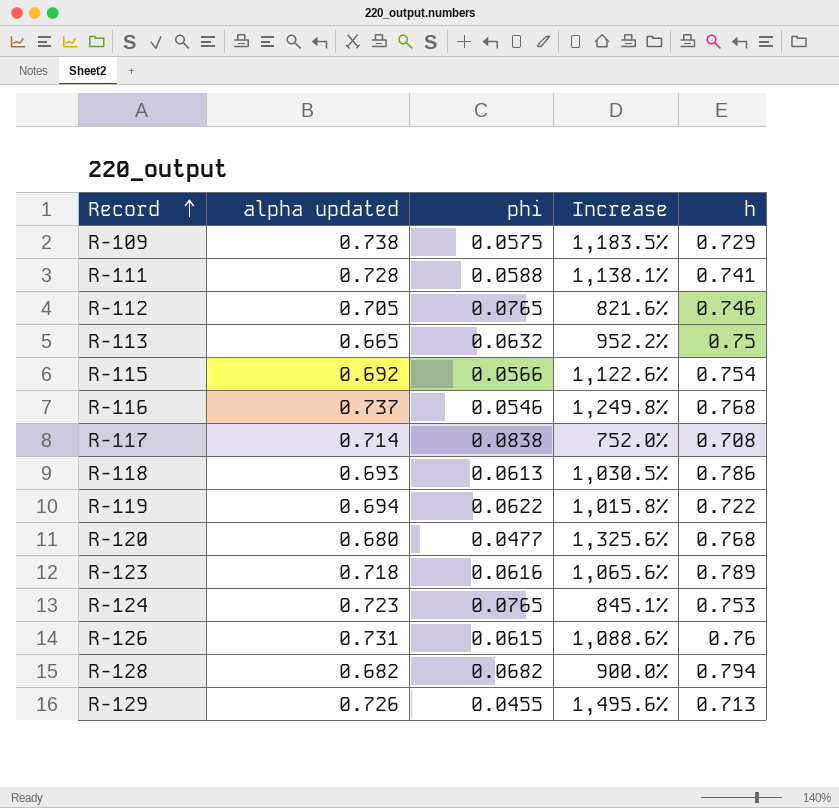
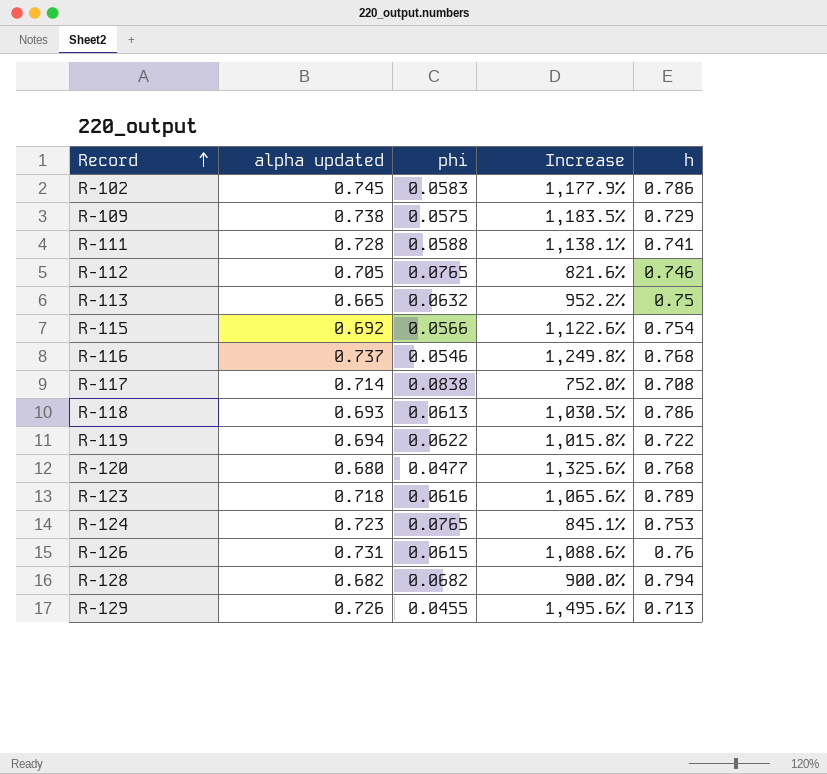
row R-102: none -> 0.745 | 0.0583 | 1,177.9% | 0.786

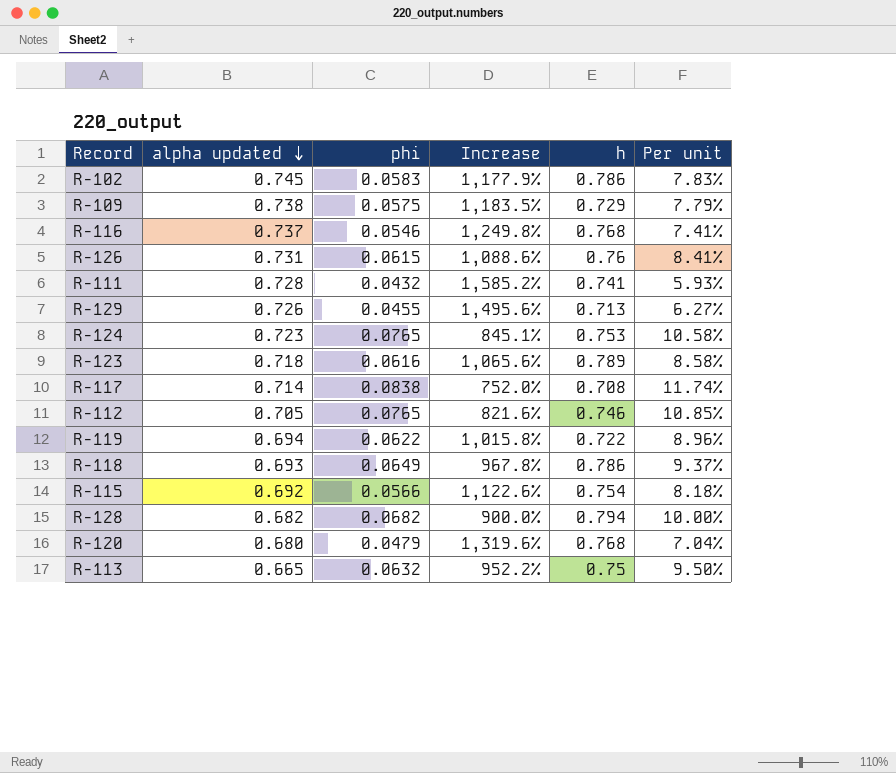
row order: Record ascending -> alpha updated descending
column Per unit | formula: none -> [phi] / [alpha updated]
R-111 | phi: 0.0588 -> 0.0432
R-111 | Increase: 1,138.1% -> 1,585.2%
R-118 | phi: 0.0613 -> 0.0649
R-118 | Increase: 1,030.5% -> 967.8%
R-120 | phi: 0.0477 -> 0.0479
R-120 | Increase: 1,325.6% -> 1,319.6%

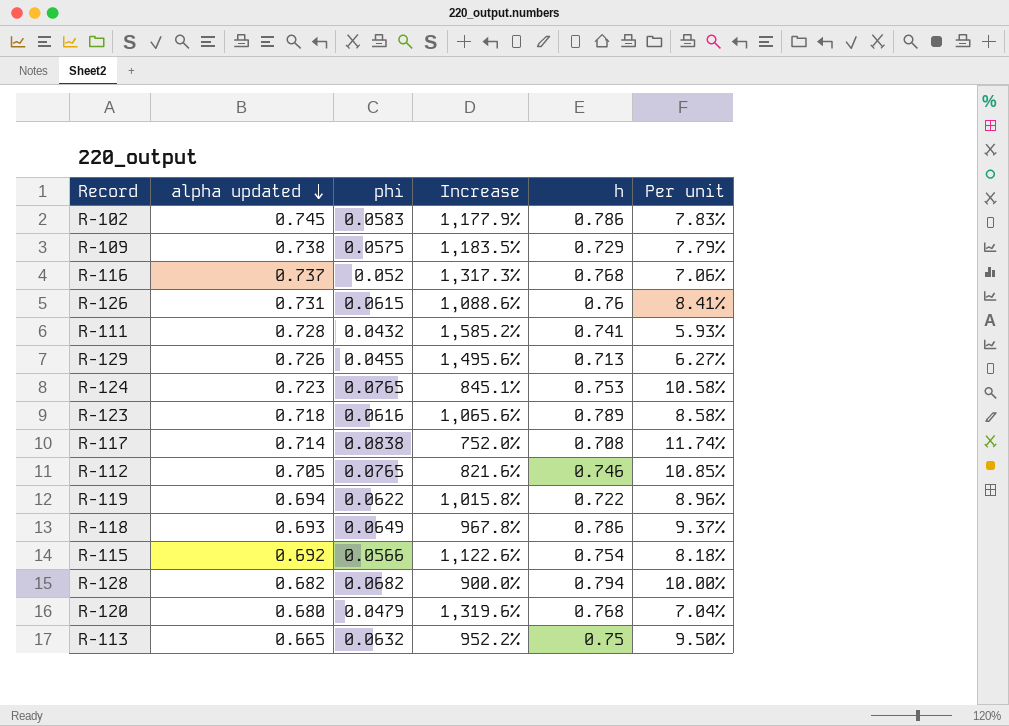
R-116 | phi: 0.0546 -> 0.052
R-116 | Increase: 1,249.8% -> 1,317.3%
R-116 | Per unit: 7.41% -> 7.06%

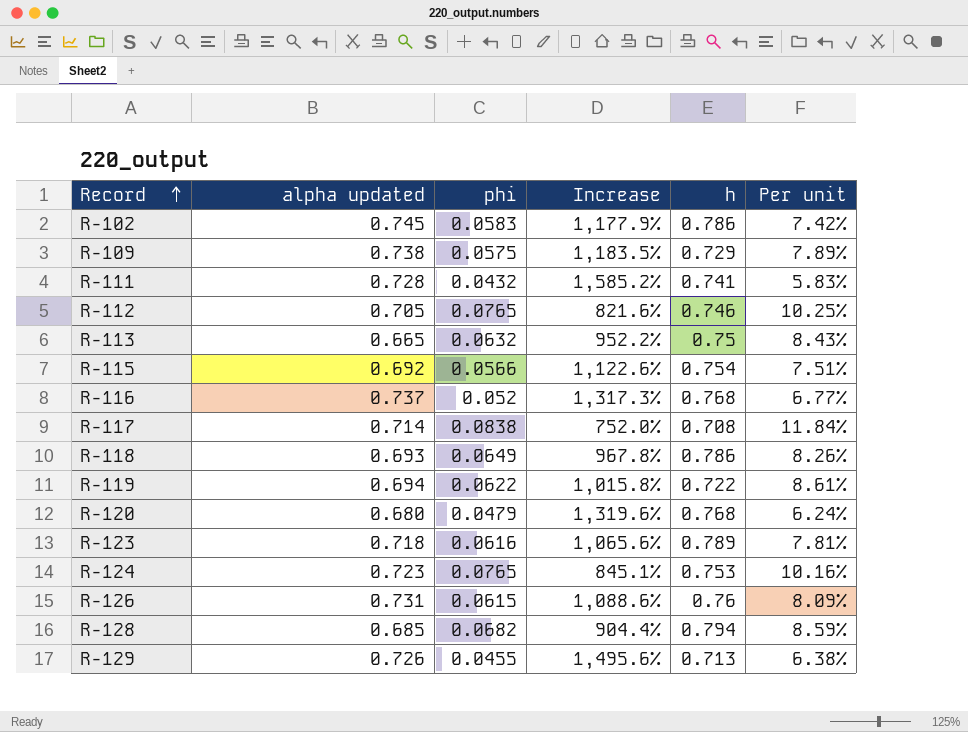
row order: alpha updated descending -> Record ascending
column Per unit | formula: [phi] / [alpha updated] -> [phi] / [h]
R-128 | alpha updated: 0.682 -> 0.685
R-128 | Increase: 900.0% -> 904.4%

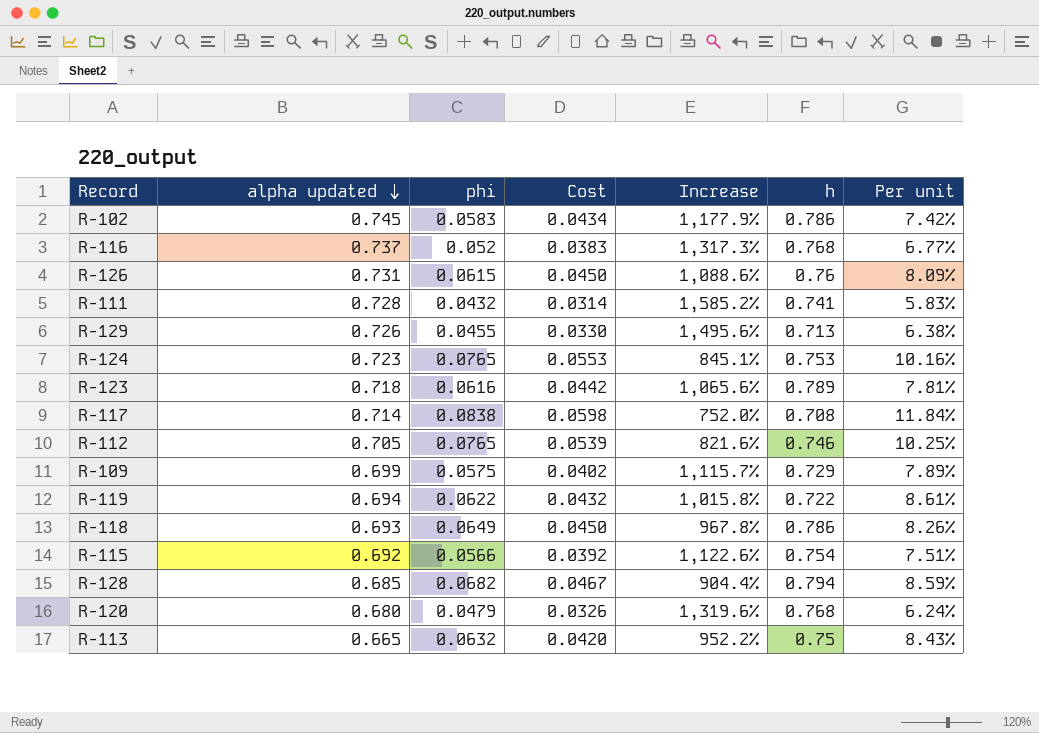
row order: Record ascending -> alpha updated descending
column Cost | formula: none -> [alpha updated] * [phi]
R-109 | alpha updated: 0.738 -> 0.699
R-109 | Increase: 1,183.5% -> 1,115.7%

